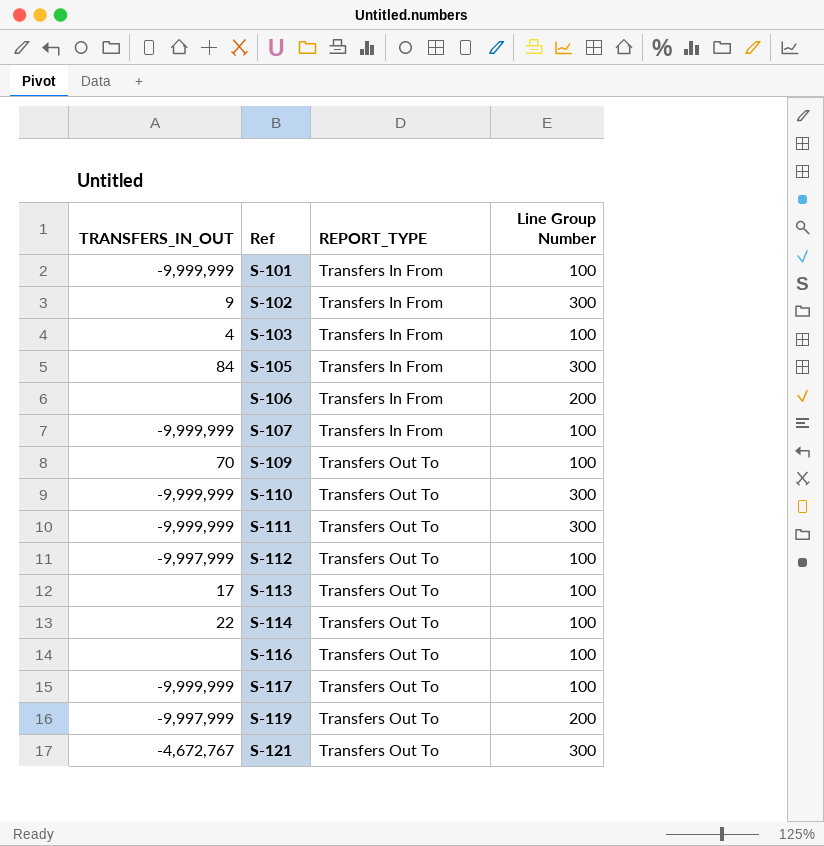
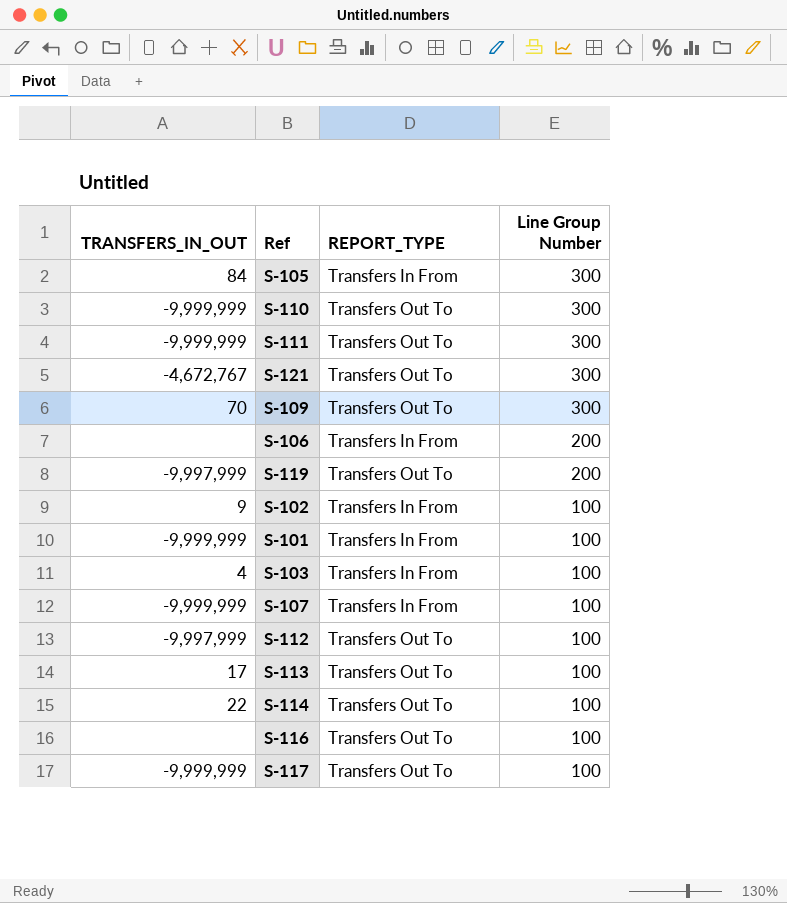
row order: Ref ascending -> Line Group Number descending
S-109 | Line Group Number: 100 -> 300
S-102 | Line Group Number: 300 -> 100

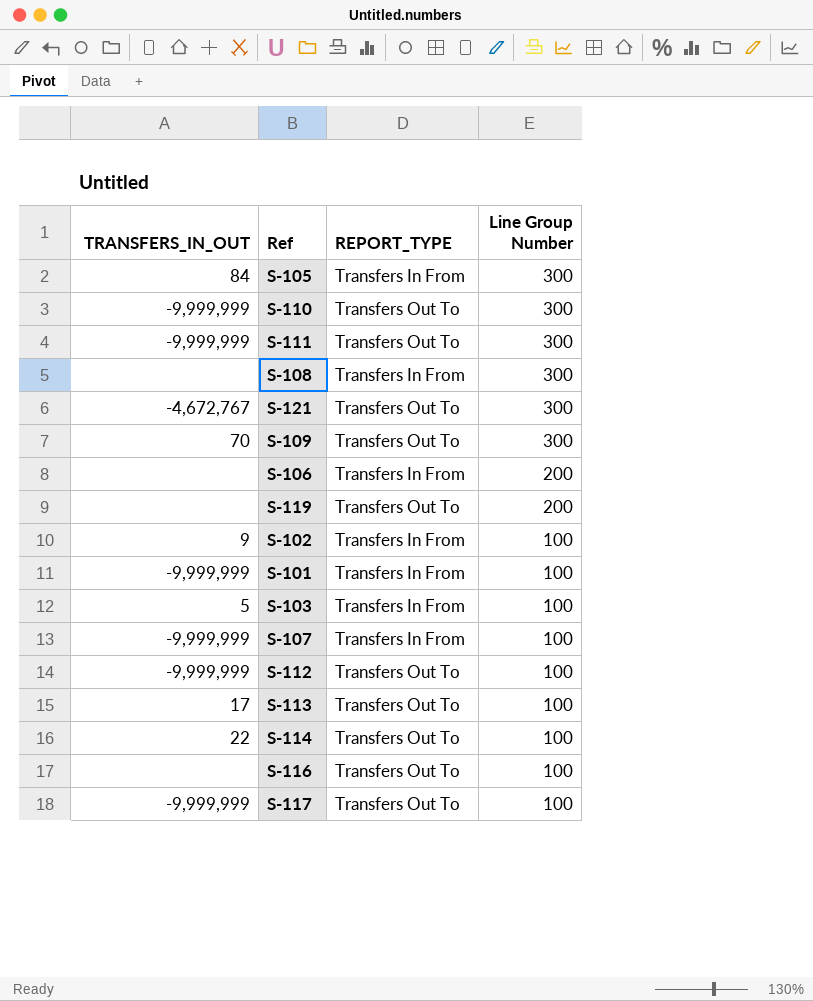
row S-108: none -> none | Transfers In From | 300
S-119 | TRANSFERS_IN_OUT: -9,997,999 -> none
S-103 | TRANSFERS_IN_OUT: 4 -> 5
S-112 | TRANSFERS_IN_OUT: -9,997,999 -> -9,999,999

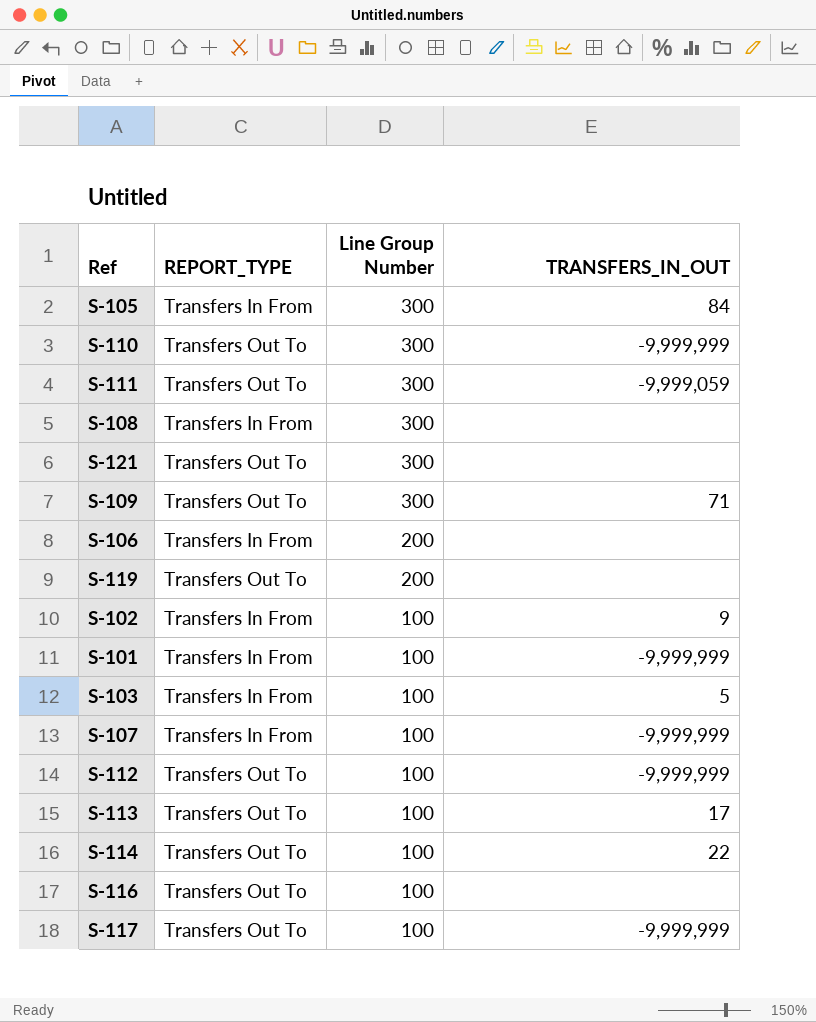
column TRANSFERS_IN_OUT | position: 1 -> 4
S-111 | TRANSFERS_IN_OUT: -9,999,999 -> -9,999,059
S-121 | TRANSFERS_IN_OUT: -4,672,767 -> none
S-109 | TRANSFERS_IN_OUT: 70 -> 71

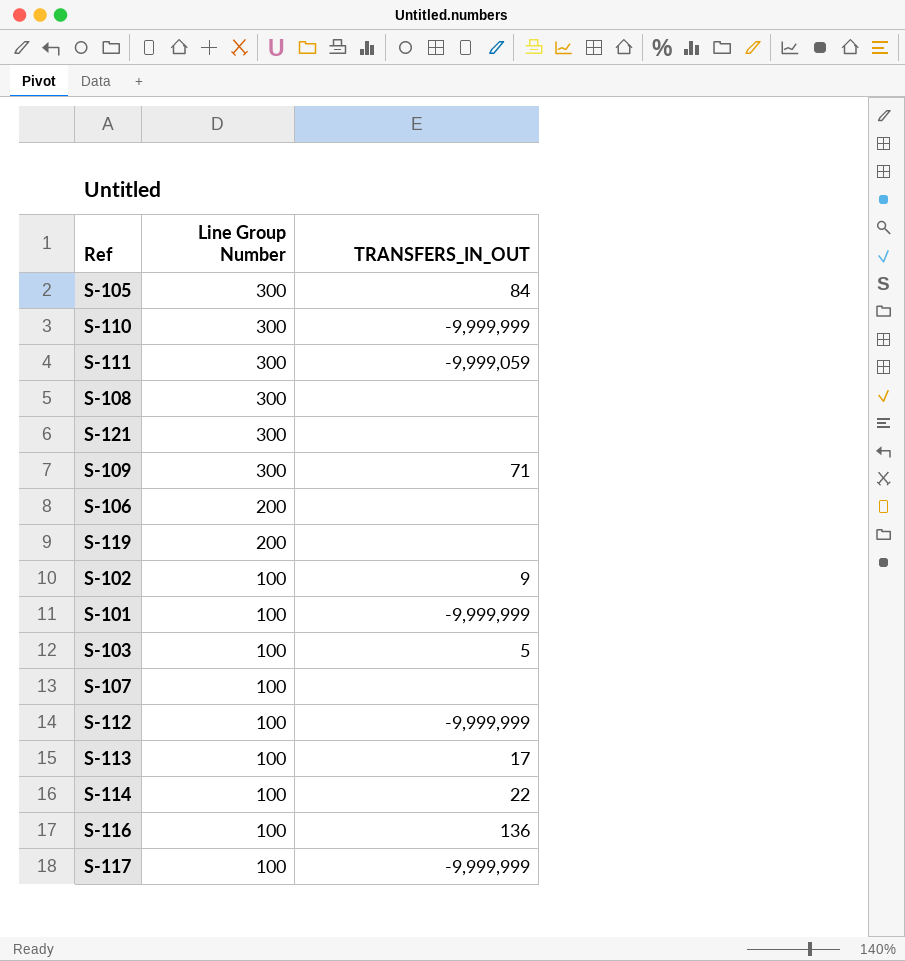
column REPORT_TYPE | position: 2 -> none
S-107 | TRANSFERS_IN_OUT: -9,999,999 -> none
S-116 | TRANSFERS_IN_OUT: none -> 136

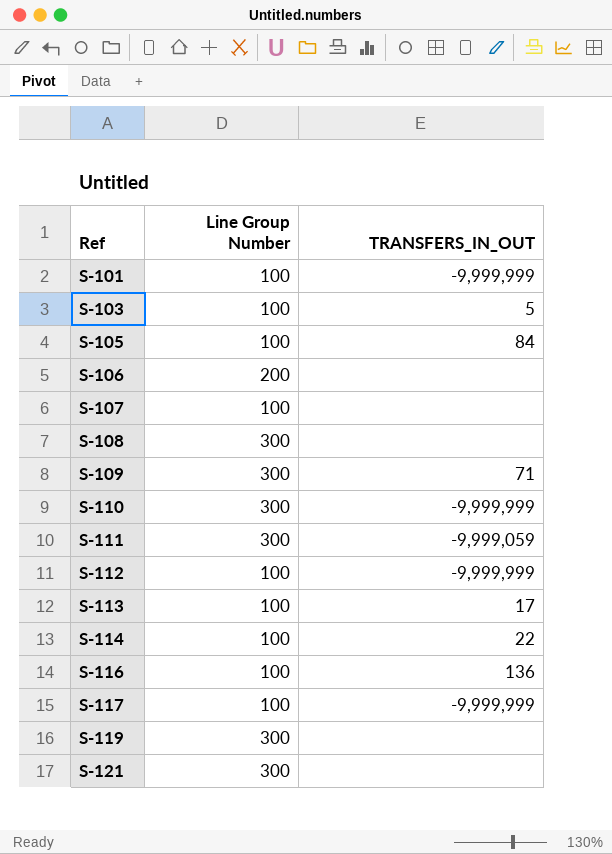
row order: Line Group Number descending -> Ref ascending
row S-102: 100 | 9 -> none
S-105 | Line Group Number: 300 -> 100
S-119 | Line Group Number: 200 -> 300

